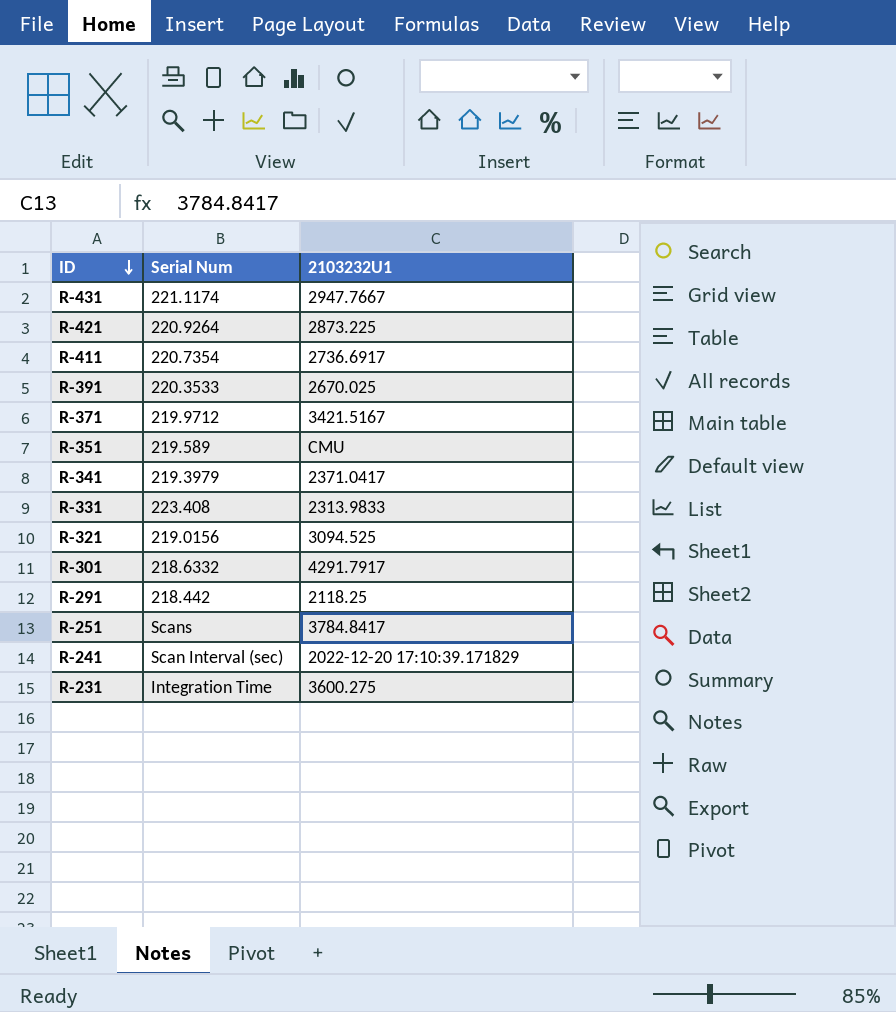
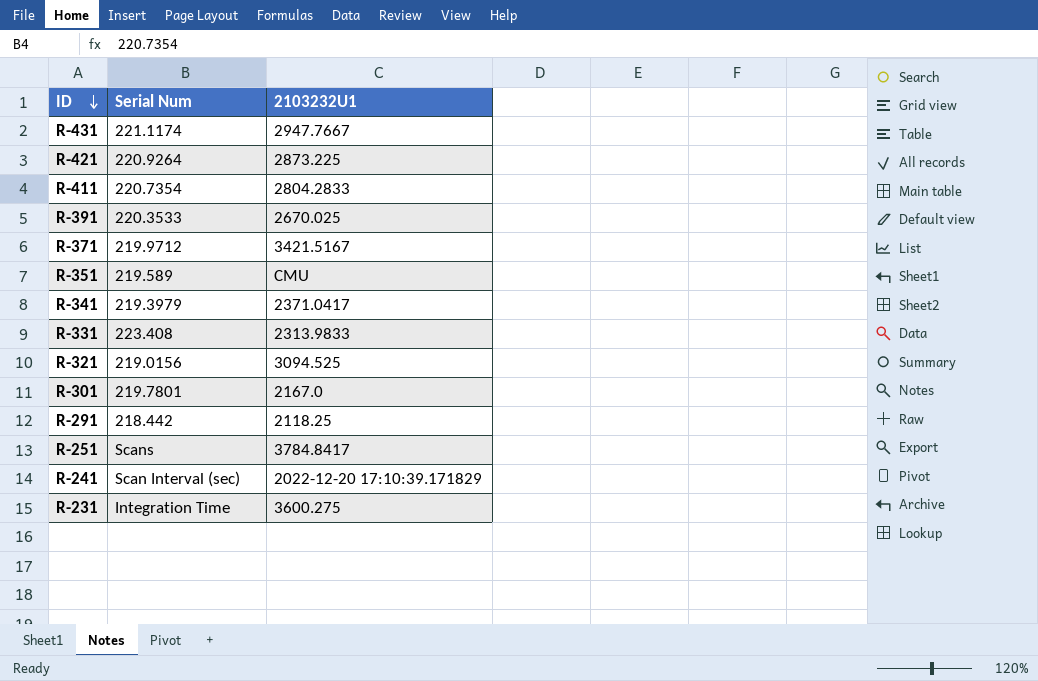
R-411 | 2103232U1: 2736.6917 -> 2804.2833
R-301 | Serial Num: 218.6332 -> 219.7801
R-301 | 2103232U1: 4291.7917 -> 2167.0

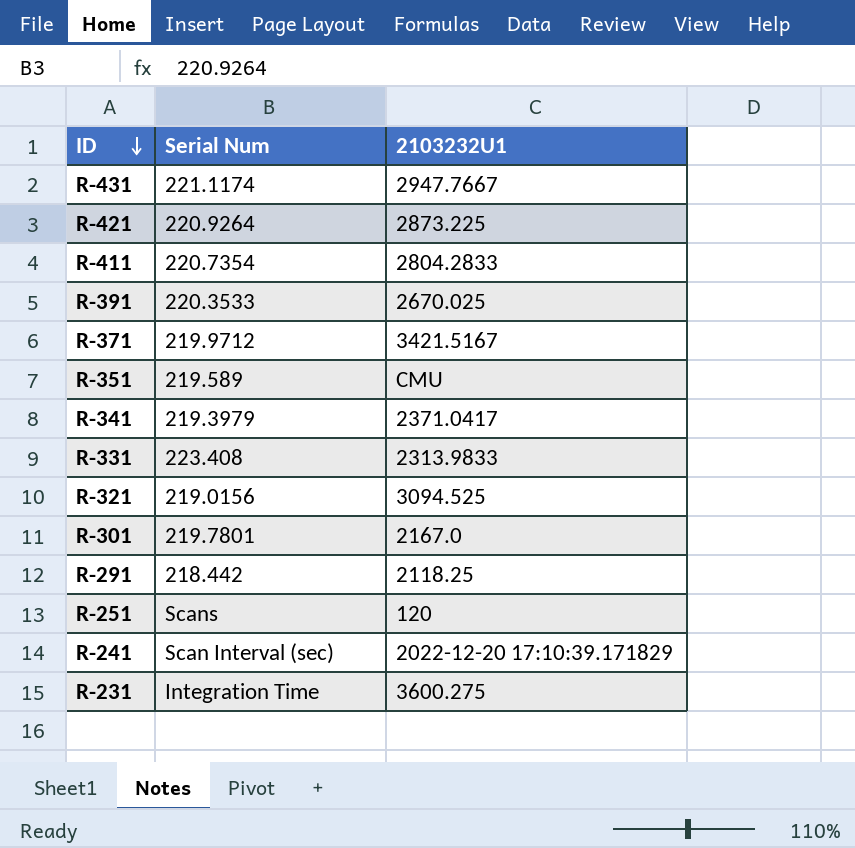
R-251 | 2103232U1: 3784.8417 -> 120

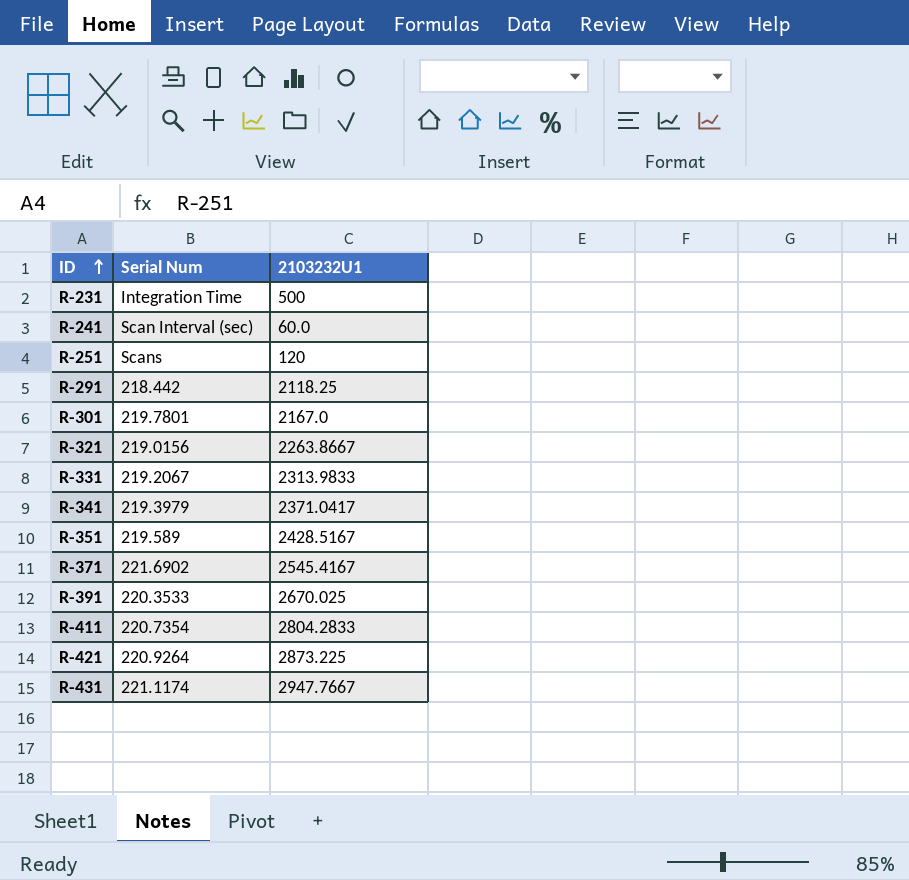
row order: ID descending -> ID ascending
R-231 | 2103232U1: 3600.275 -> 500
R-241 | 2103232U1: 2022-12-20 17:10:39.171829 -> 60.0
R-321 | 2103232U1: 3094.525 -> 2263.8667
R-331 | Serial Num: 223.408 -> 219.2067
R-351 | 2103232U1: CMU -> 2428.5167
R-371 | Serial Num: 219.9712 -> 221.6902
R-371 | 2103232U1: 3421.5167 -> 2545.4167

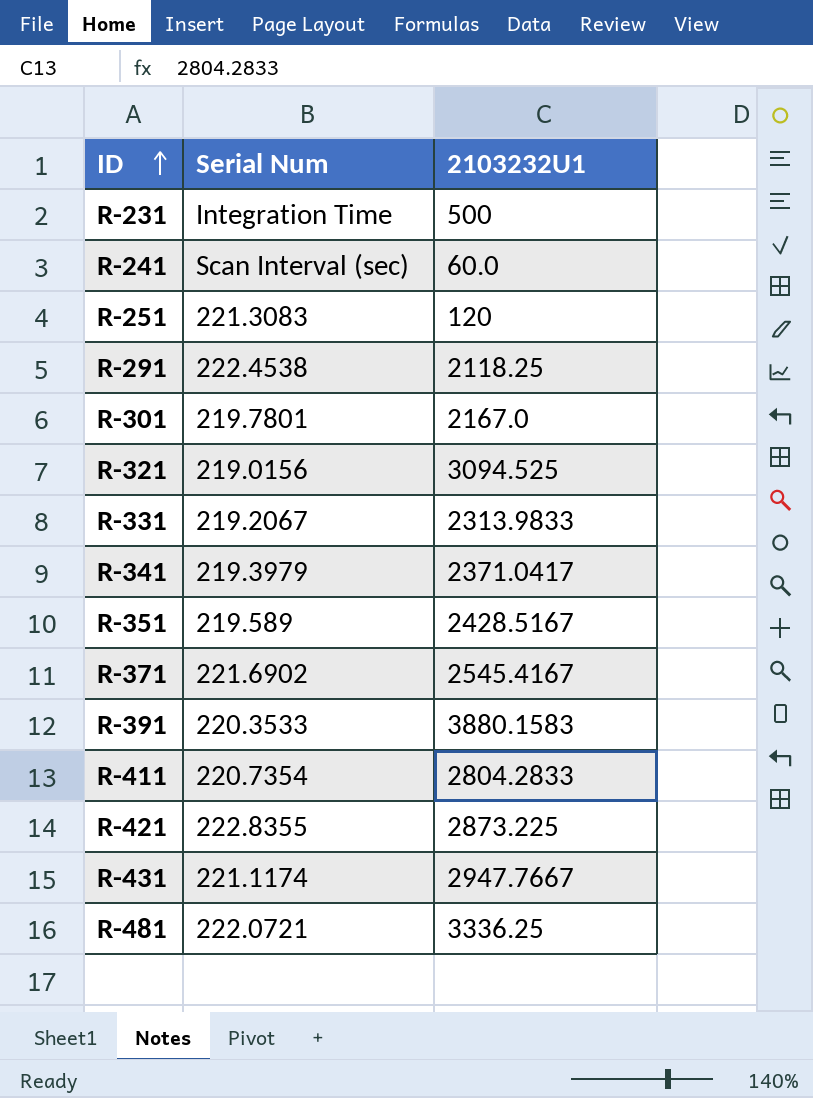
R-251 | Serial Num: Scans -> 221.3083
R-291 | Serial Num: 218.442 -> 222.4538
R-321 | 2103232U1: 2263.8667 -> 3094.525
R-391 | 2103232U1: 2670.025 -> 3880.1583
R-421 | Serial Num: 220.9264 -> 222.8355
row R-481: none -> 222.0721 | 3336.25

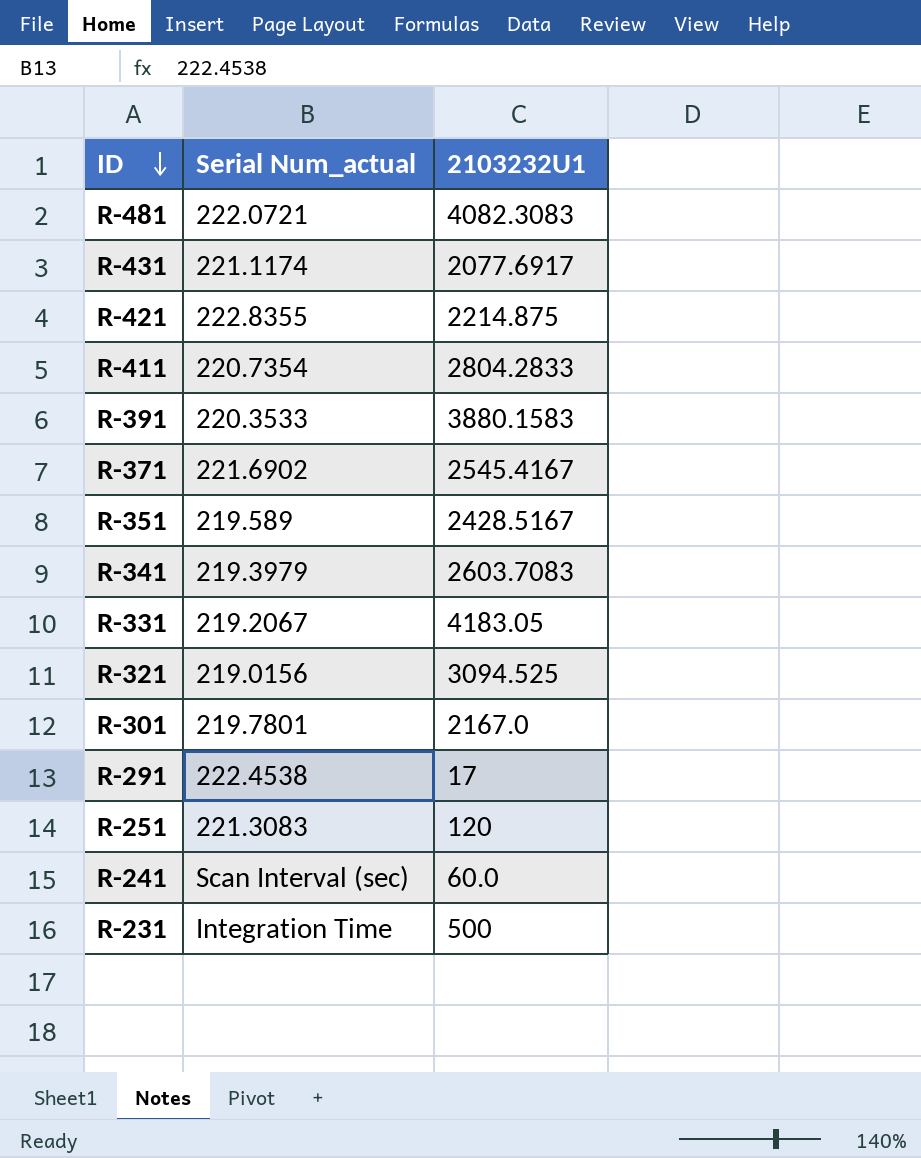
row order: ID ascending -> ID descending
column name: Serial Num -> Serial Num_actual
R-481 | 2103232U1: 3336.25 -> 4082.3083
R-431 | 2103232U1: 2947.7667 -> 2077.6917
R-421 | 2103232U1: 2873.225 -> 2214.875
R-341 | 2103232U1: 2371.0417 -> 2603.7083
R-331 | 2103232U1: 2313.9833 -> 4183.05
R-291 | 2103232U1: 2118.25 -> 17

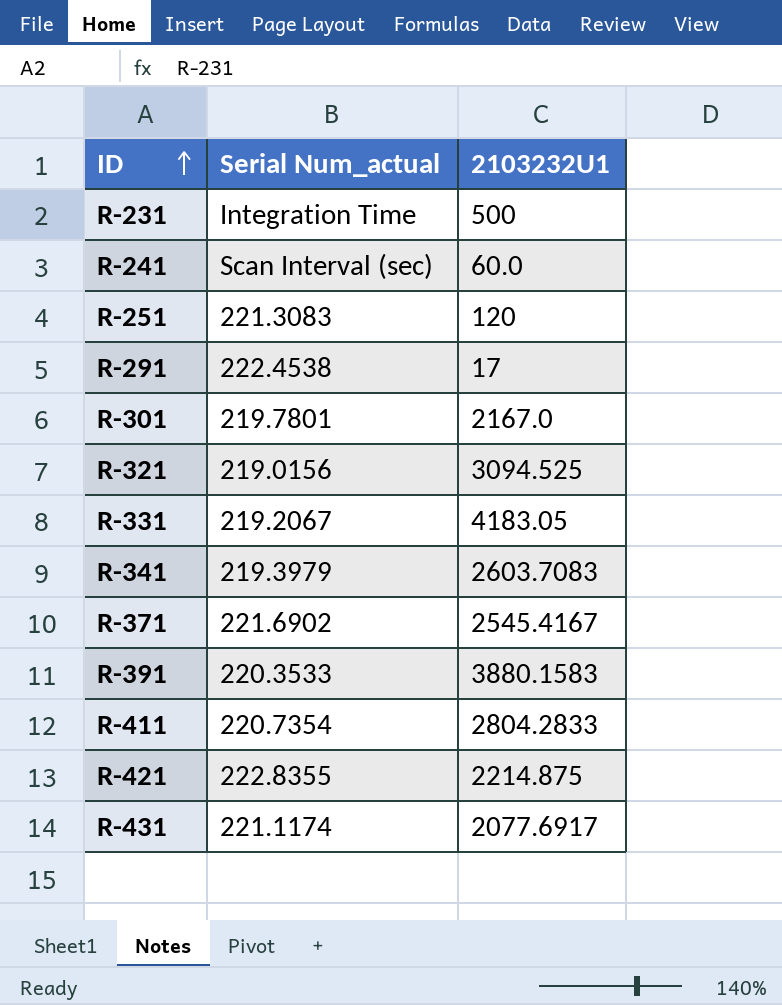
row order: ID descending -> ID ascending
row R-481: 222.0721 | 4082.3083 -> none
row R-351: 219.589 | 2428.5167 -> none

